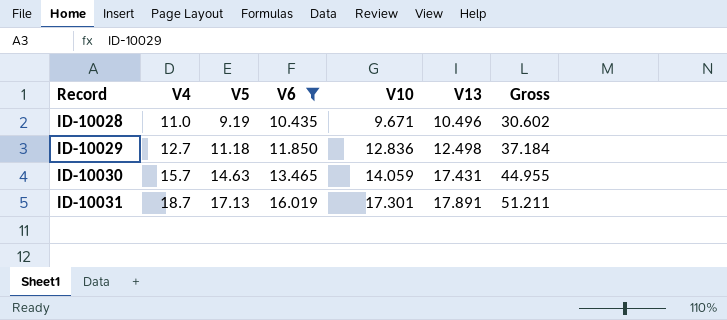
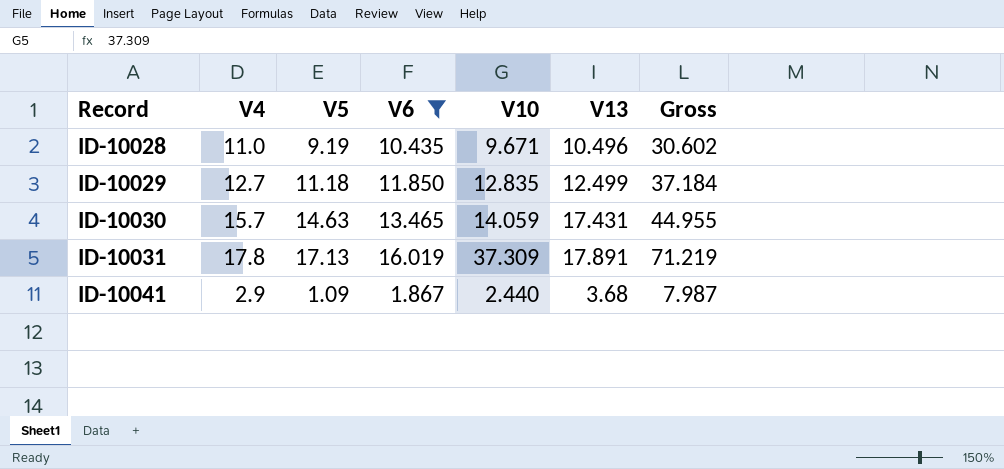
ID-10029 | V10: 12.836 -> 12.835
ID-10029 | V13: 12.498 -> 12.499
ID-10031 | V4: 18.7 -> 17.8
ID-10031 | V10: 17.301 -> 37.309
ID-10031 | Gross: 51.211 -> 71.219
row ID-10041: none -> 2.9 | 1.09 | 1.867 | 2.440 | 3.68 | 7.987

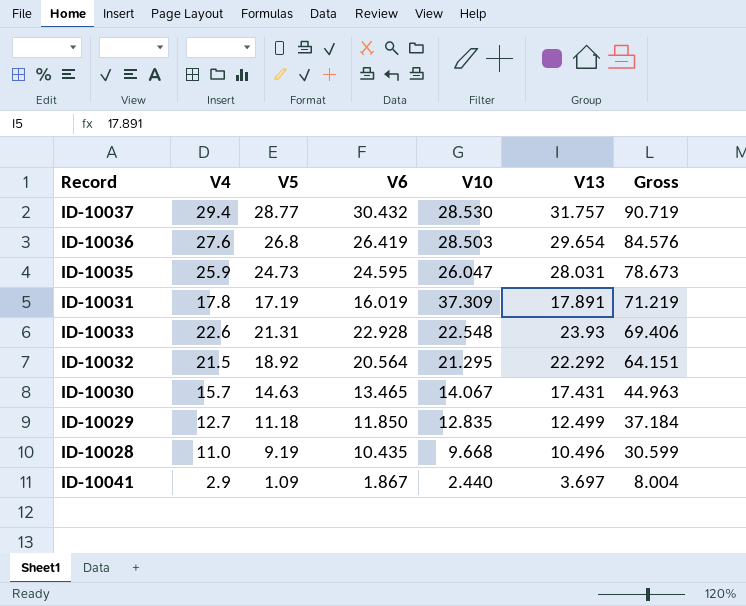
filter: V6 <= 16.019 -> none
row order: Record ascending -> Gross descending
ID-10031 | V5: 17.13 -> 17.19
ID-10030 | V10: 14.059 -> 14.067
ID-10030 | Gross: 44.955 -> 44.963
ID-10028 | V10: 9.671 -> 9.668
ID-10028 | Gross: 30.602 -> 30.599
ID-10041 | V13: 3.68 -> 3.697
ID-10041 | Gross: 7.987 -> 8.004

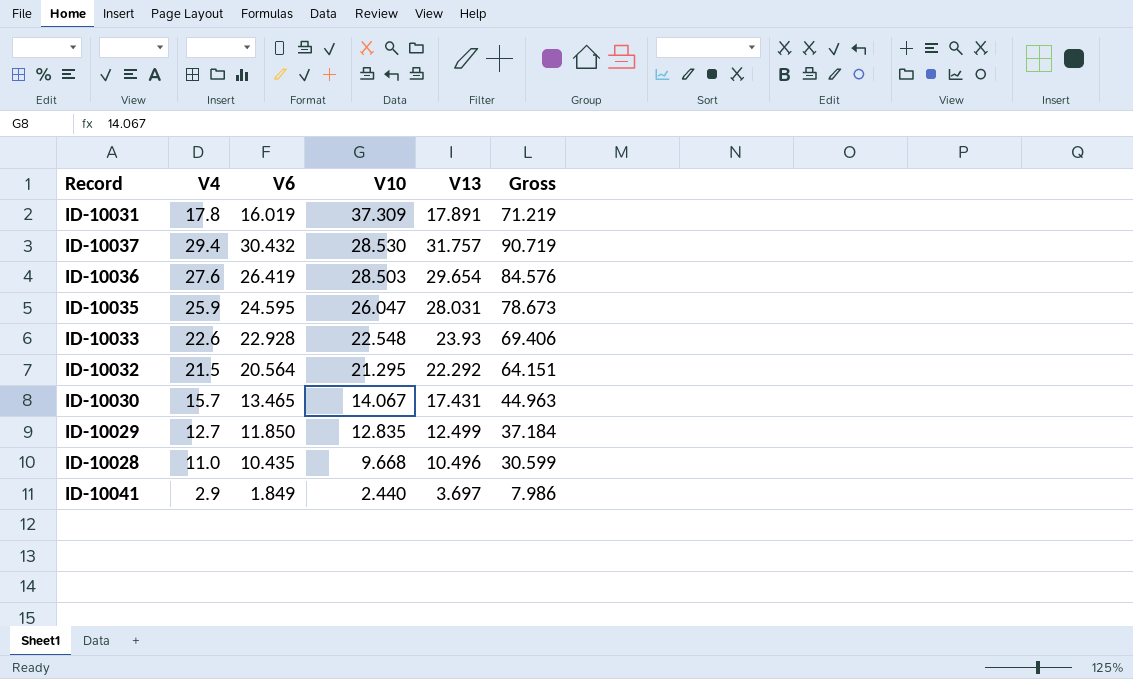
row order: Gross descending -> V10 descending
column V5 | position: 3 -> none
ID-10041 | V6: 1.867 -> 1.849
ID-10041 | Gross: 8.004 -> 7.986

